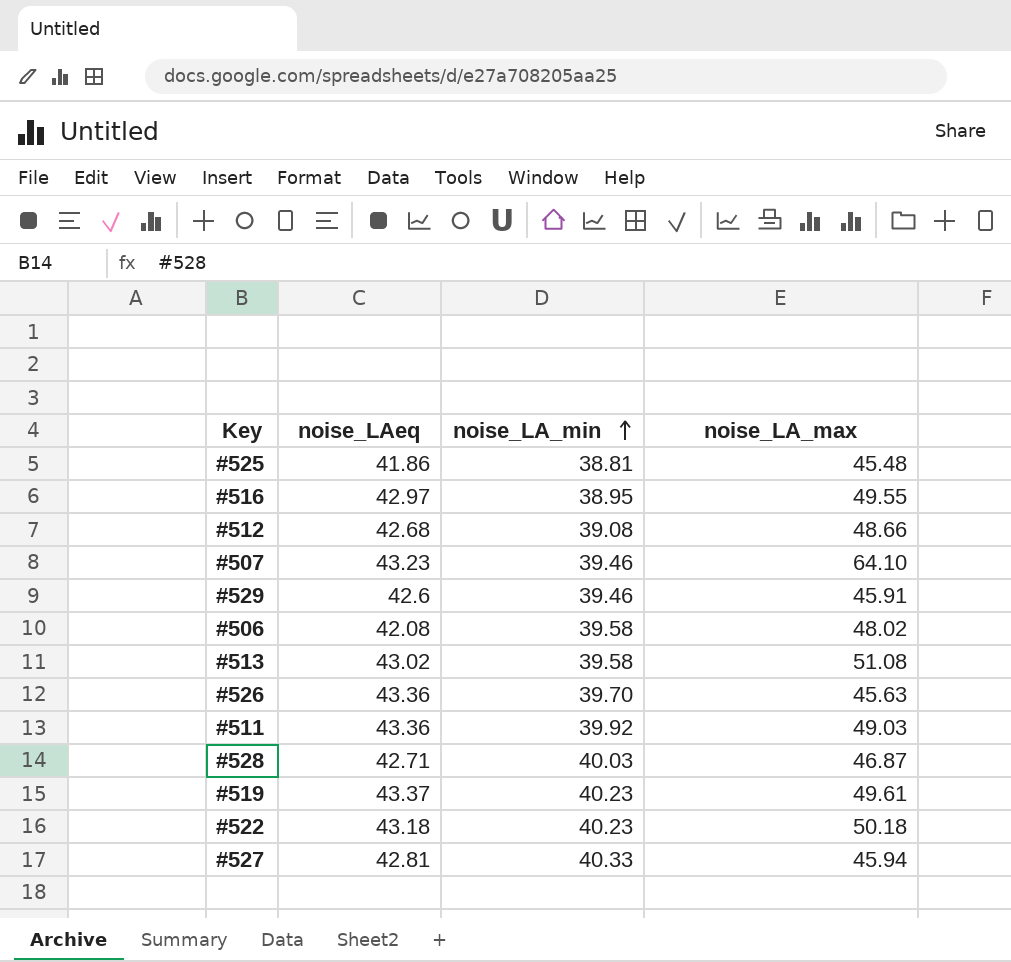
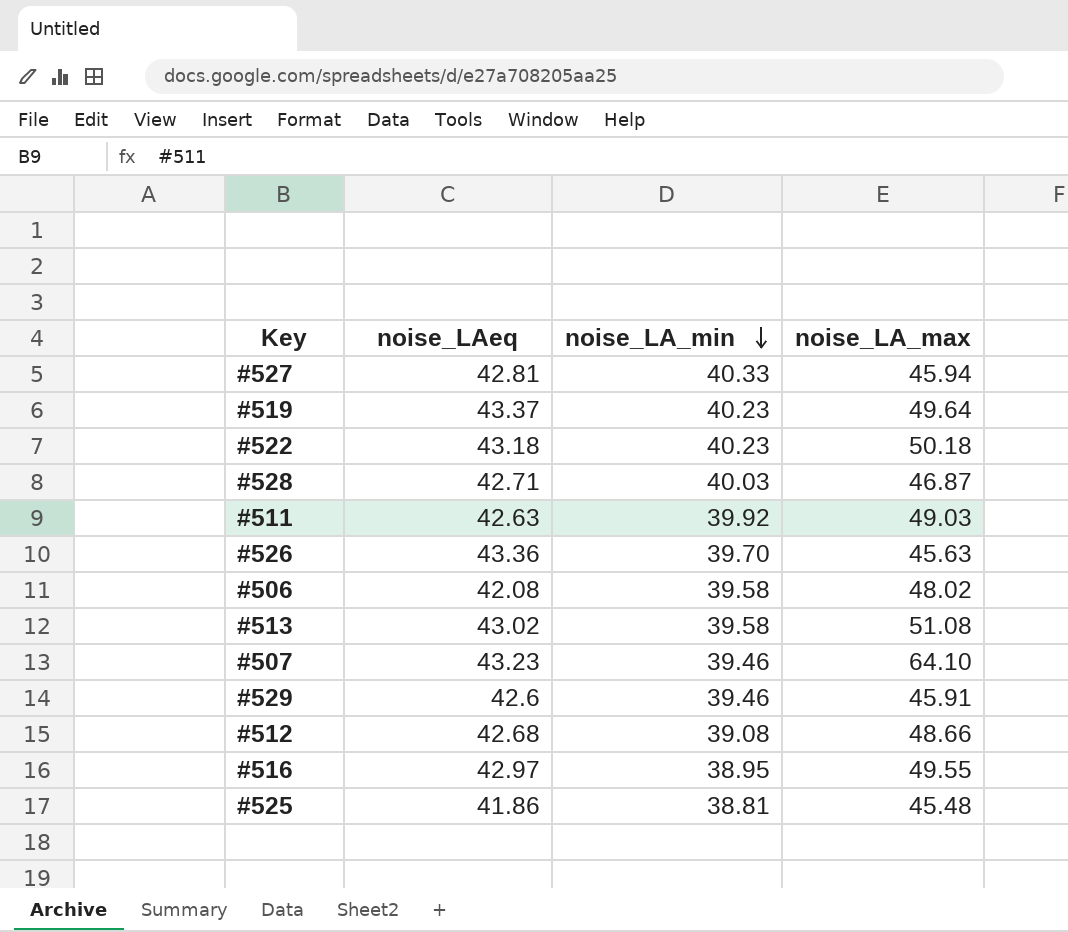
row order: noise_LA_min ascending -> noise_LA_min descending
#519 | noise_LA_max: 49.61 -> 49.64
#511 | noise_LAeq: 43.36 -> 42.63

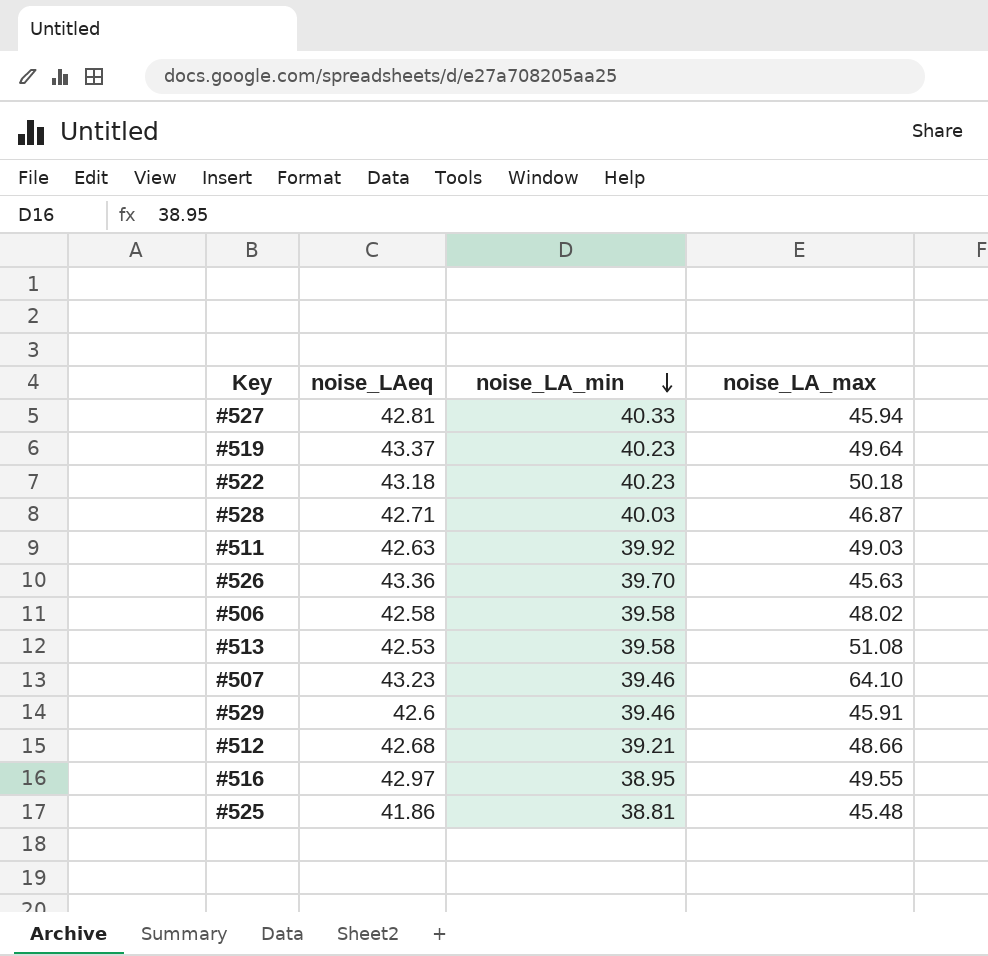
#506 | noise_LAeq: 42.08 -> 42.58
#513 | noise_LAeq: 43.02 -> 42.53
#512 | noise_LA_min: 39.08 -> 39.21

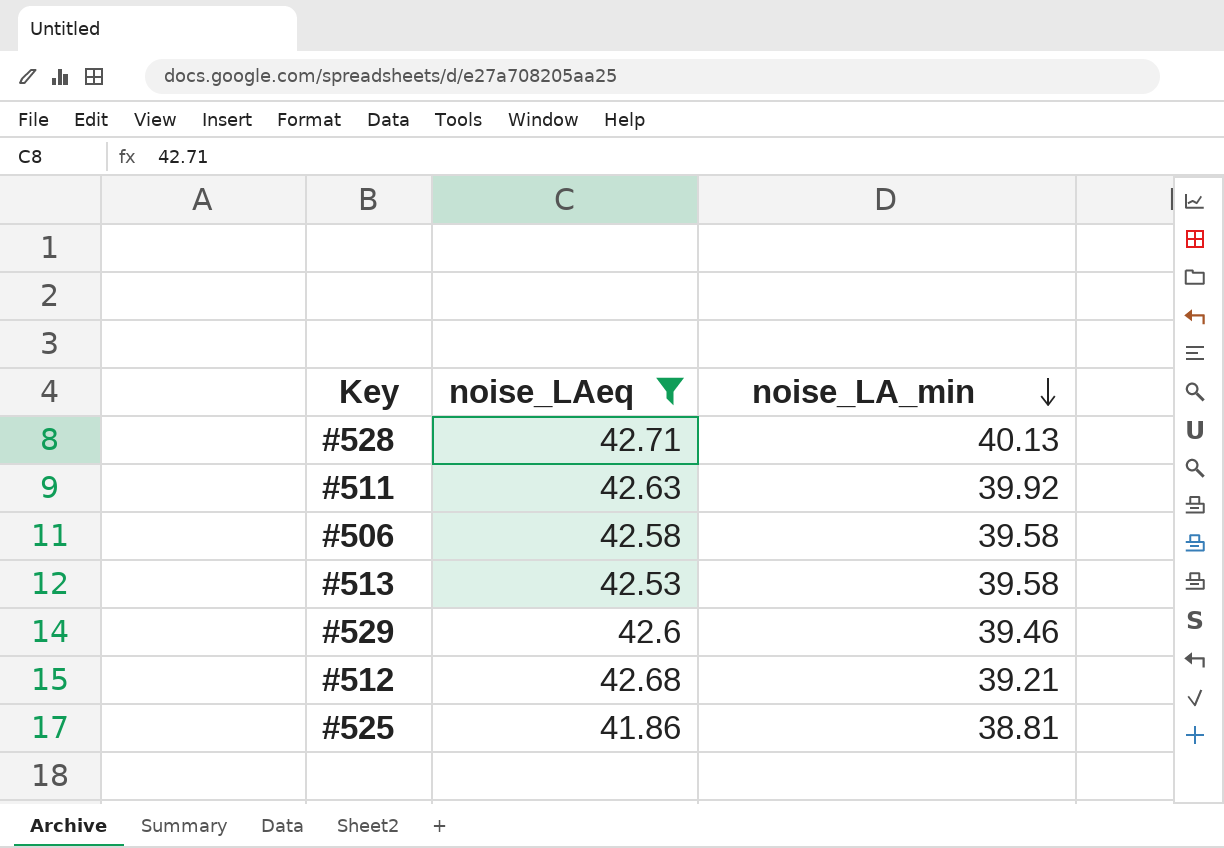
filter: none -> noise_LAeq <= 42.71
column noise_LA_max | position: 4 -> none
#528 | noise_LA_min: 40.03 -> 40.13

